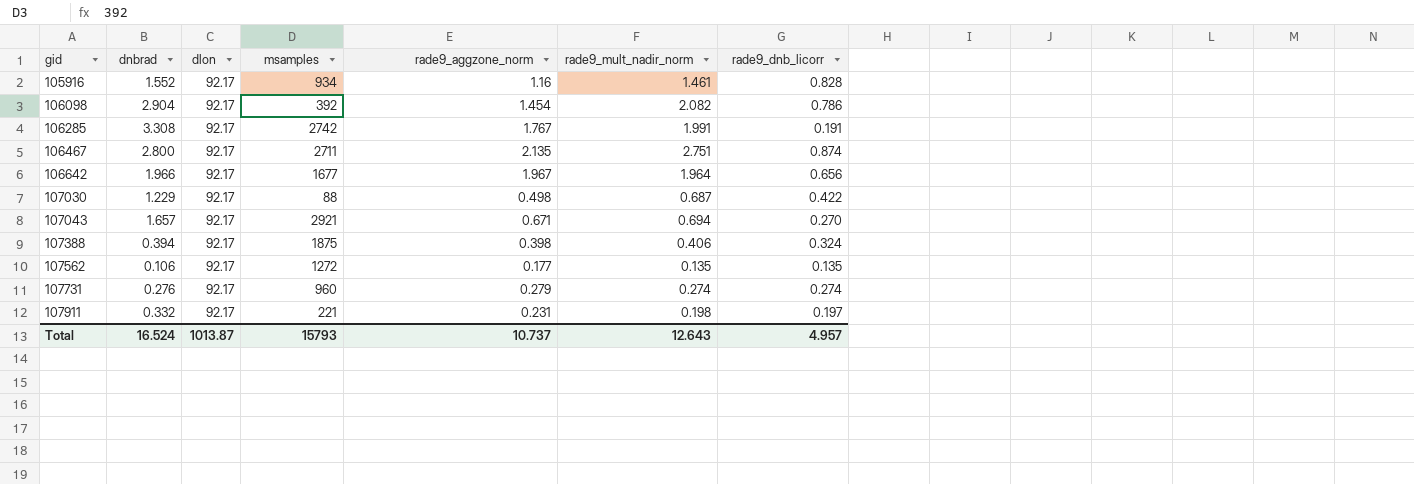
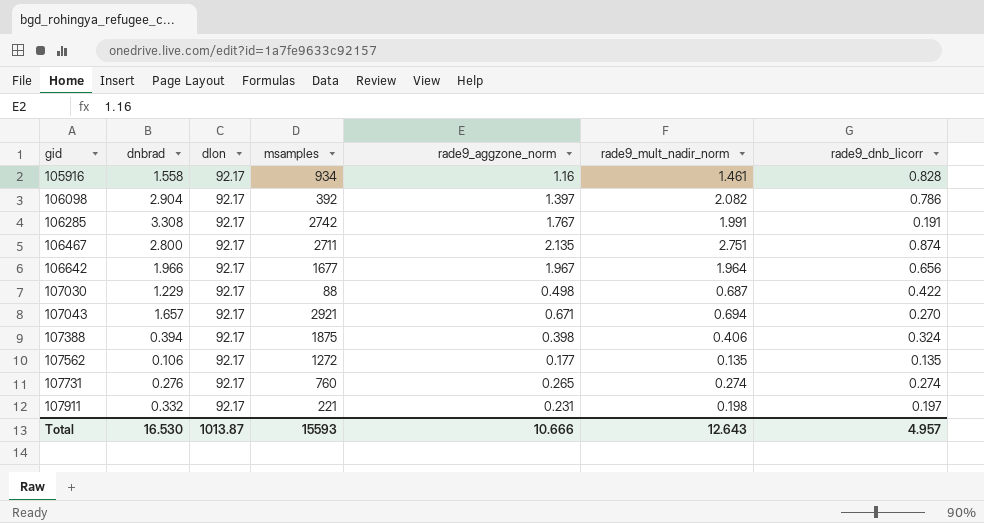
105916 | dnbrad: 1.552 -> 1.558
106098 | rade9_aggzone_norm: 1.454 -> 1.397
107731 | msamples: 960 -> 760
107731 | rade9_aggzone_norm: 0.279 -> 0.265
Total | dnbrad: 16.524 -> 16.530
Total | msamples: 15793 -> 15593
Total | rade9_aggzone_norm: 10.737 -> 10.666

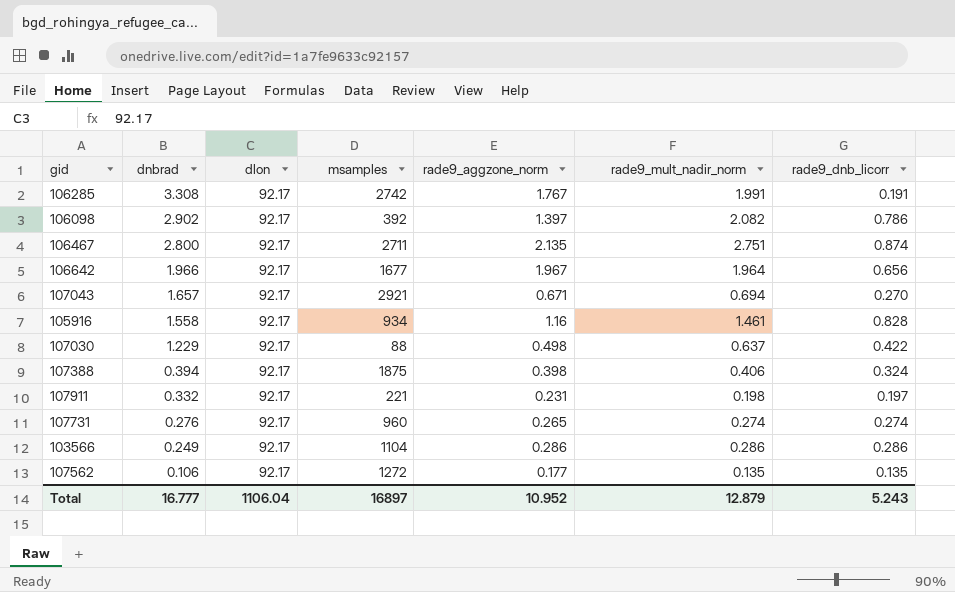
row order: gid ascending -> dnbrad descending
106098 | dnbrad: 2.904 -> 2.902
107030 | rade9_mult_nadir_norm: 0.687 -> 0.637
107731 | msamples: 760 -> 960
row 103566: none -> 0.249 | 92.17 | 1104 | 0.286 | 0.286 | 0.286
Total | dnbrad: 16.530 -> 16.777
Total | dlon: 1013.87 -> 1106.04
Total | msamples: 15593 -> 16897
Total | rade9_aggzone_norm: 10.666 -> 10.952
Total | rade9_mult_nadir_norm: 12.643 -> 12.879
Total | rade9_dnb_licorr: 4.957 -> 5.243

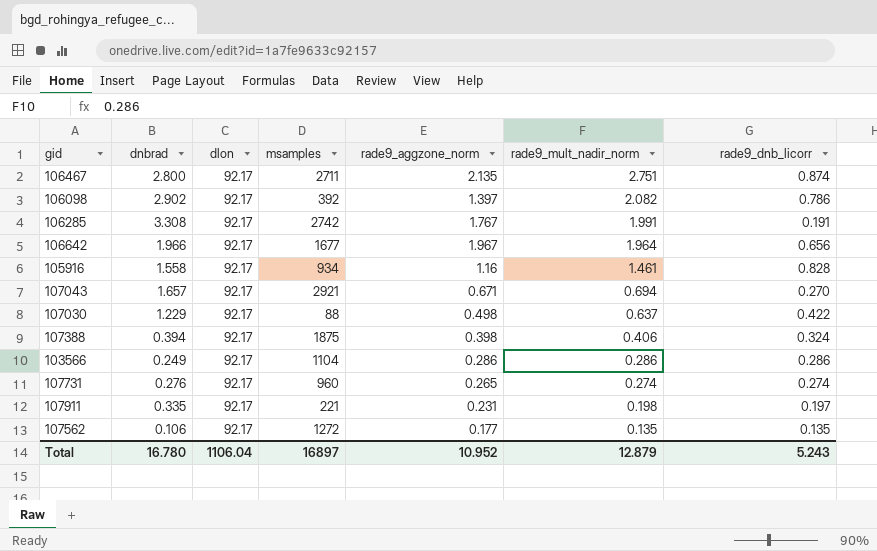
row order: dnbrad descending -> rade9_mult_nadir_norm descending
107911 | dnbrad: 0.332 -> 0.335
Total | dnbrad: 16.777 -> 16.780

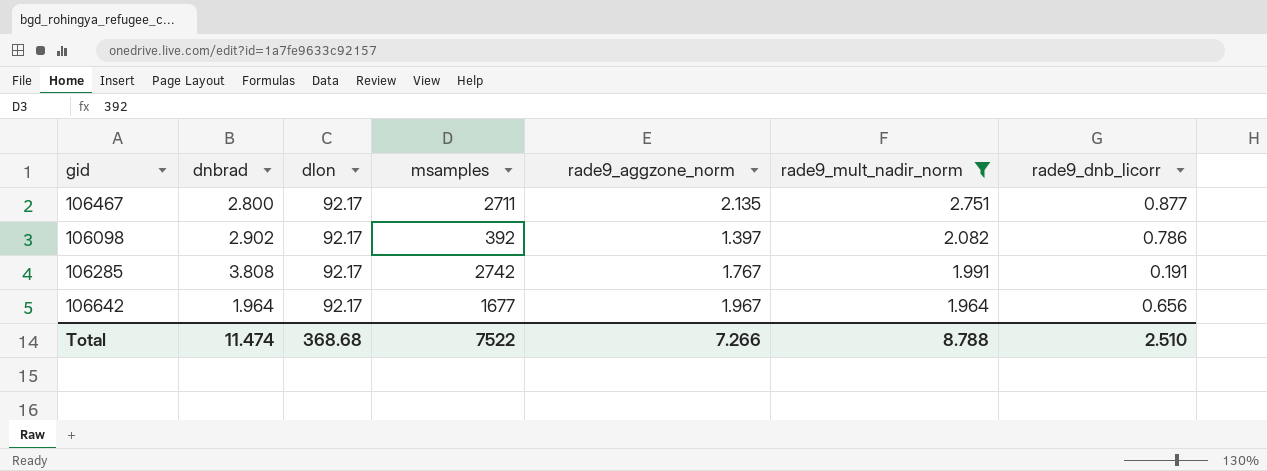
filter: none -> rade9_mult_nadir_norm >= 1.964
106467 | rade9_dnb_licorr: 0.874 -> 0.877
106285 | dnbrad: 3.308 -> 3.808
106642 | dnbrad: 1.966 -> 1.964
Total | dnbrad: 16.780 -> 11.474
Total | dlon: 1106.04 -> 368.68
Total | msamples: 16897 -> 7522
Total | rade9_aggzone_norm: 10.952 -> 7.266
Total | rade9_mult_nadir_norm: 12.879 -> 8.788
Total | rade9_dnb_licorr: 5.243 -> 2.510

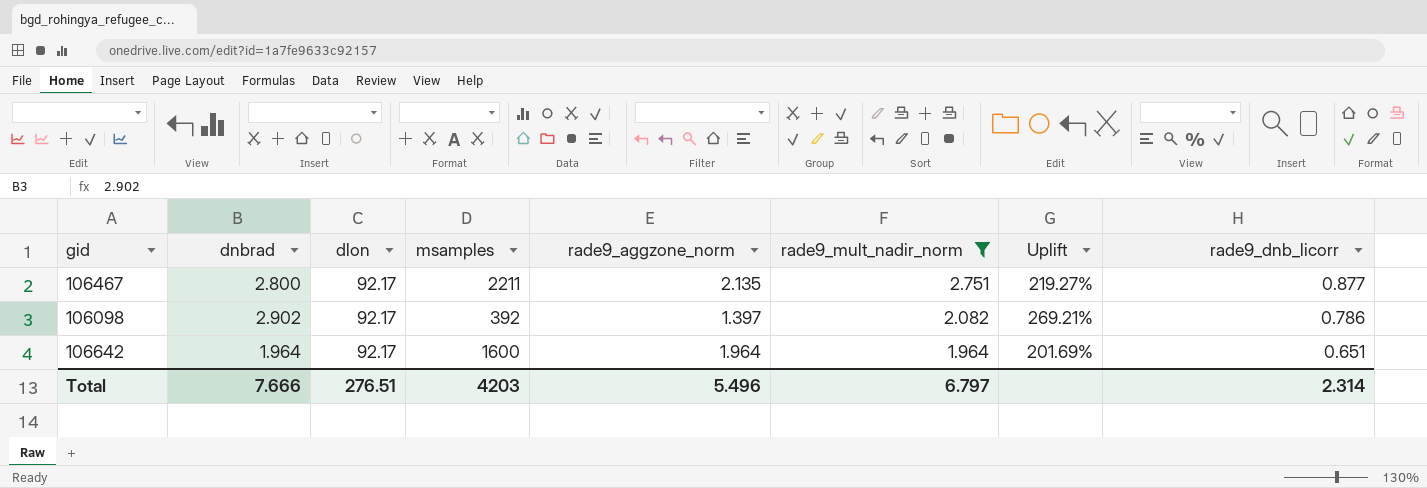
column Uplift | formula: none -> ([dnbrad] - [rade9_dnb_licorr]) / [rade9_dnb_licorr]
row 106285: 3.808 | 92.17 | 2742 | 1.767 | 1.991 | 0.191 -> none
106467 | msamples: 2711 -> 2211
106642 | msamples: 1677 -> 1600
106642 | rade9_aggzone_norm: 1.967 -> 1.964
106642 | rade9_dnb_licorr: 0.656 -> 0.651
Total | dnbrad: 11.474 -> 7.666
Total | dlon: 368.68 -> 276.51
Total | msamples: 7522 -> 4203
Total | rade9_aggzone_norm: 7.266 -> 5.496
Total | rade9_mult_nadir_norm: 8.788 -> 6.797
Total | rade9_dnb_licorr: 2.510 -> 2.314

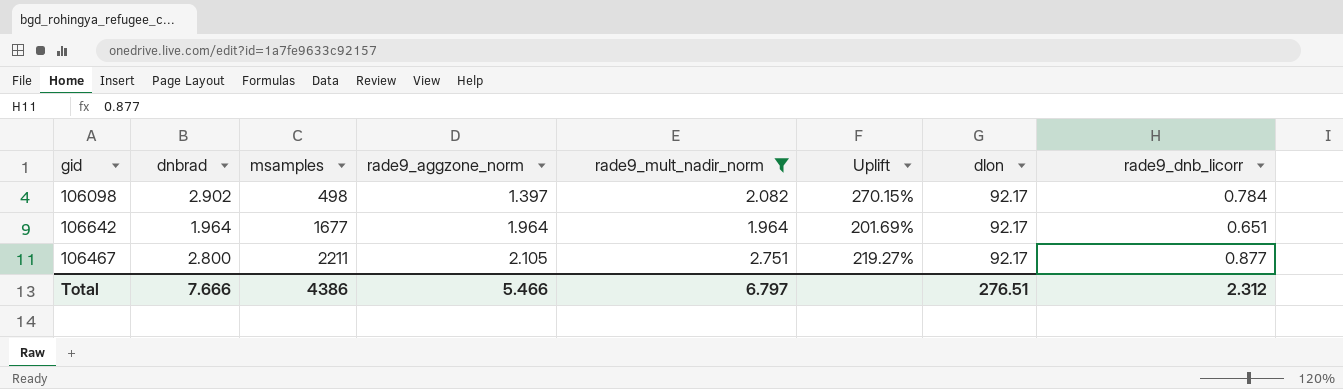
row order: rade9_mult_nadir_norm descending -> msamples ascending
column dlon | position: 3 -> 7
106098 | msamples: 392 -> 498
106098 | Uplift: 269.21% -> 270.15%
106098 | rade9_dnb_licorr: 0.786 -> 0.784
106642 | msamples: 1600 -> 1677
106467 | rade9_aggzone_norm: 2.135 -> 2.105
Total | msamples: 4203 -> 4386
Total | rade9_aggzone_norm: 5.496 -> 5.466
Total | rade9_dnb_licorr: 2.314 -> 2.312

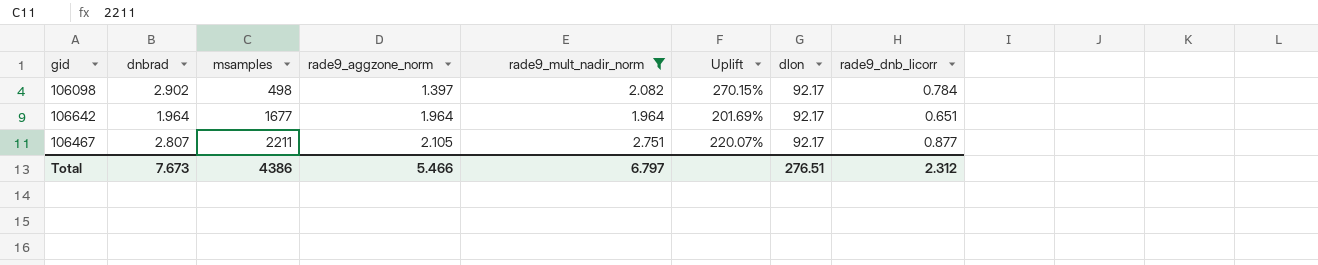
106467 | dnbrad: 2.800 -> 2.807
106467 | Uplift: 219.27% -> 220.07%
Total | dnbrad: 7.666 -> 7.673

